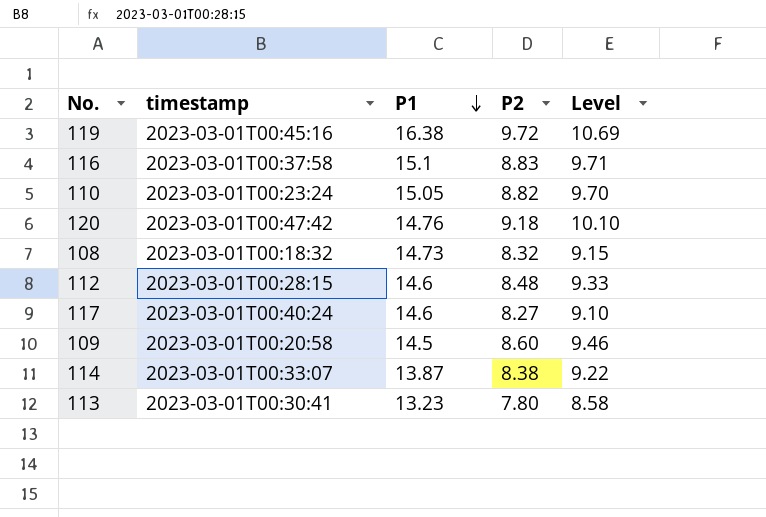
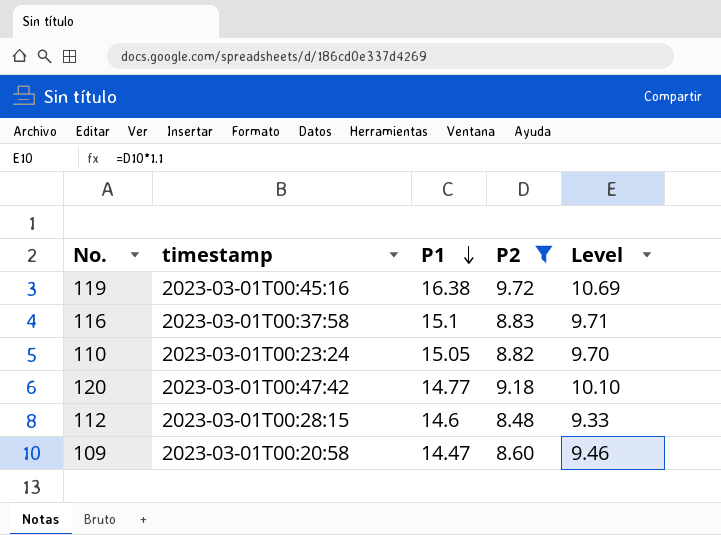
filter: none -> P2 >= 8.48
120 | P1: 14.76 -> 14.77
109 | P1: 14.5 -> 14.47

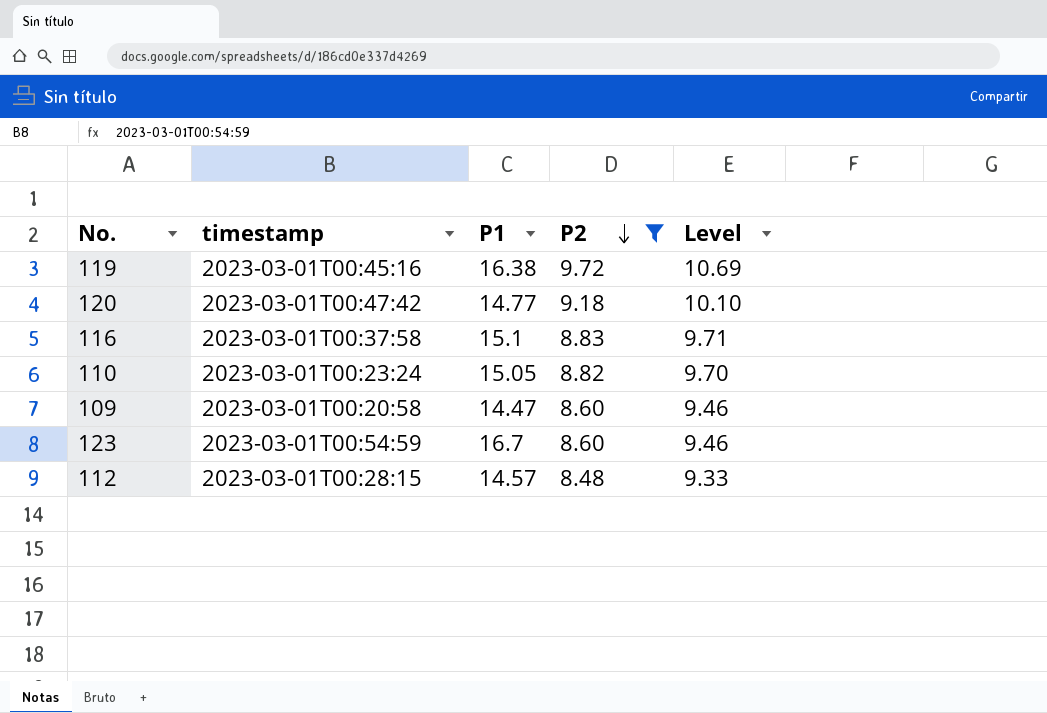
row order: P1 descending -> P2 descending
row 123: none -> 2023-03-01T00:54:59 | 16.7 | 8.60 | 9.46
112 | P1: 14.6 -> 14.57

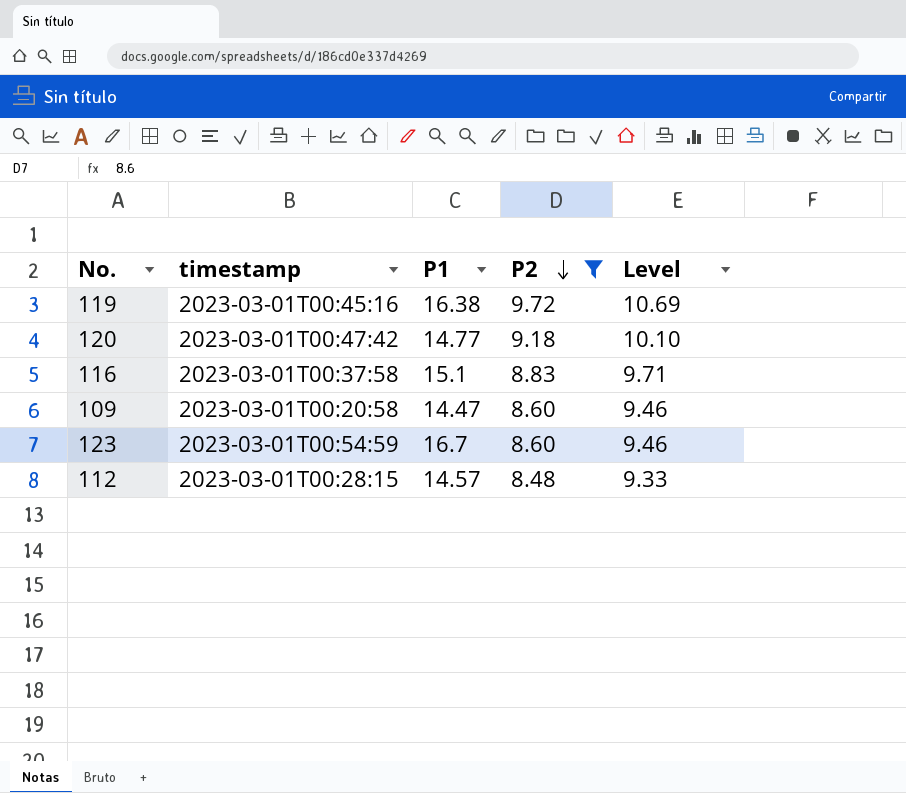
row 110: 2023-03-01T00:23:24 | 15.05 | 8.82 | 9.70 -> none

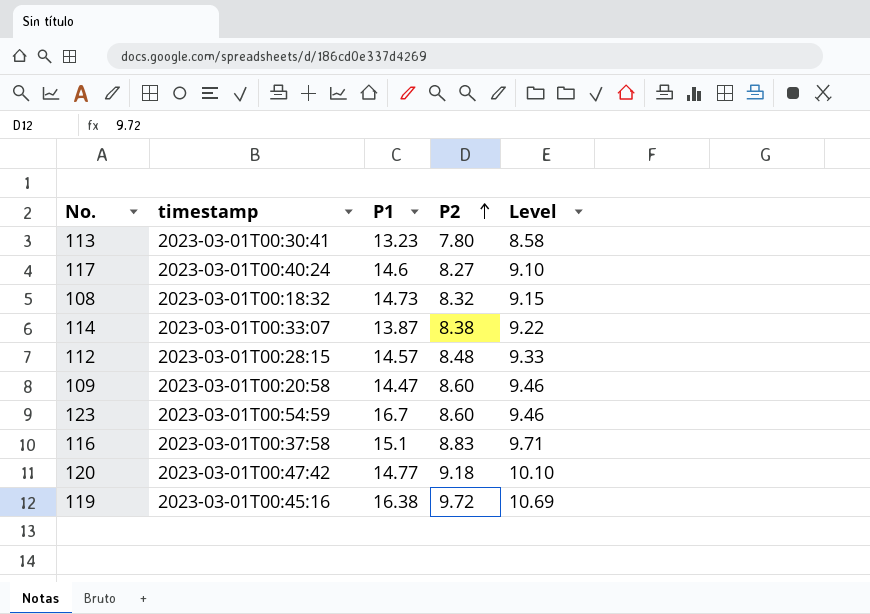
filter: P2 >= 8.48 -> none
row order: P2 descending -> P2 ascending

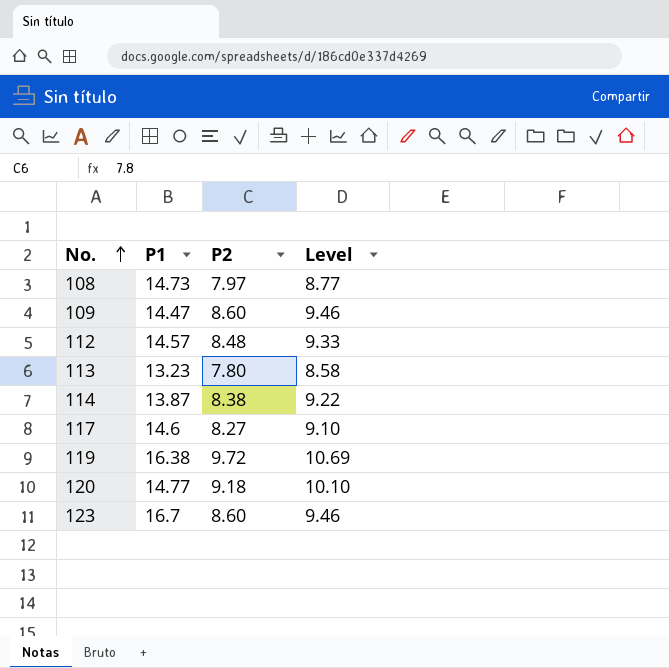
row order: P2 ascending -> No. ascending
column timestamp | position: 2 -> none
row 116: 2023-03-01T00:37:58 | 15.1 | 8.83 | 9.71 -> none
108 | P2: 8.32 -> 7.97
108 | Level: 9.15 -> 8.77

